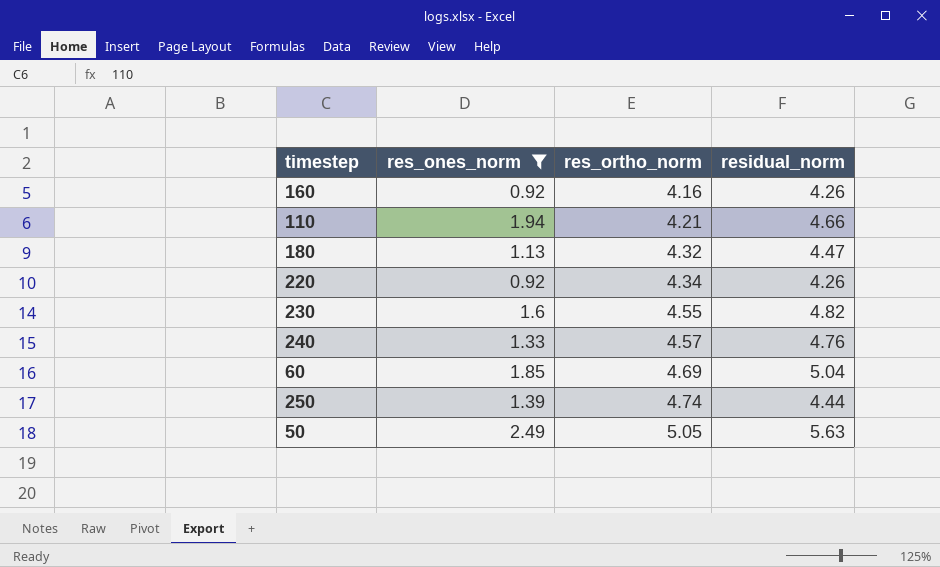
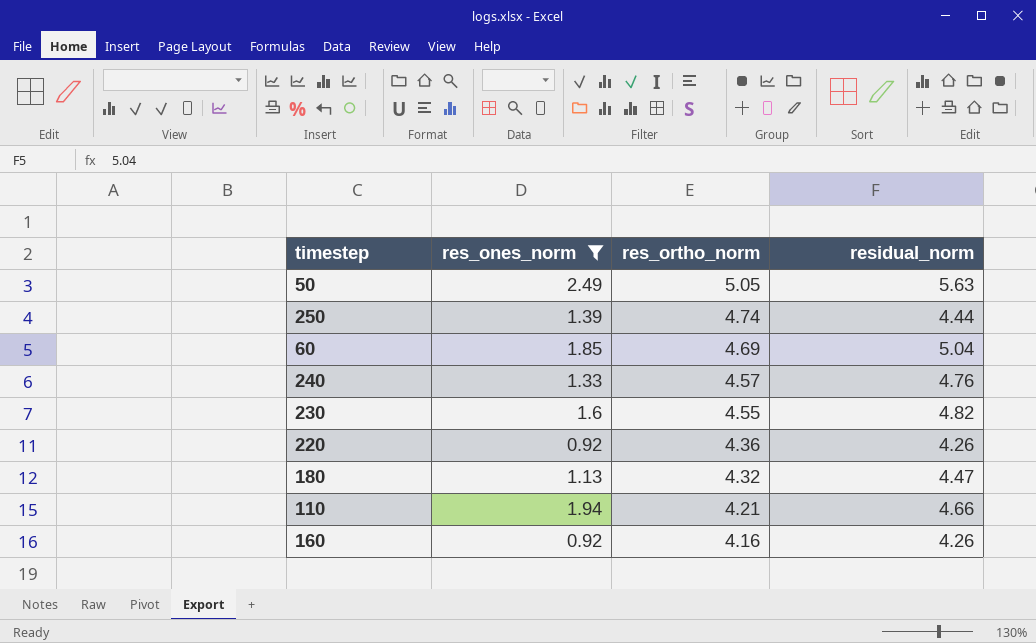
row order: res_ortho_norm ascending -> res_ortho_norm descending
220 | res_ortho_norm: 4.34 -> 4.36

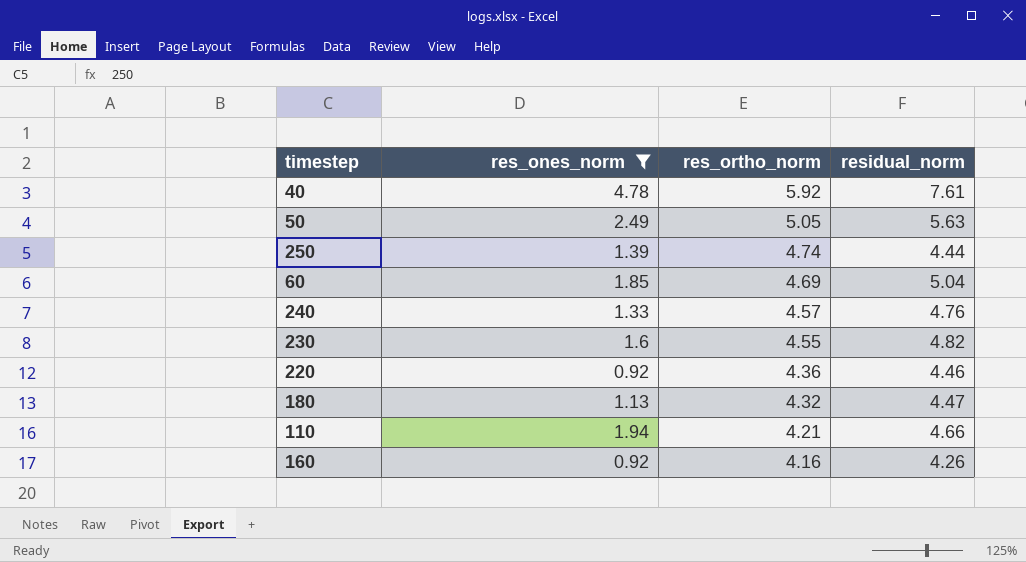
row 40: none -> 4.78 | 5.92 | 7.61
220 | residual_norm: 4.26 -> 4.46

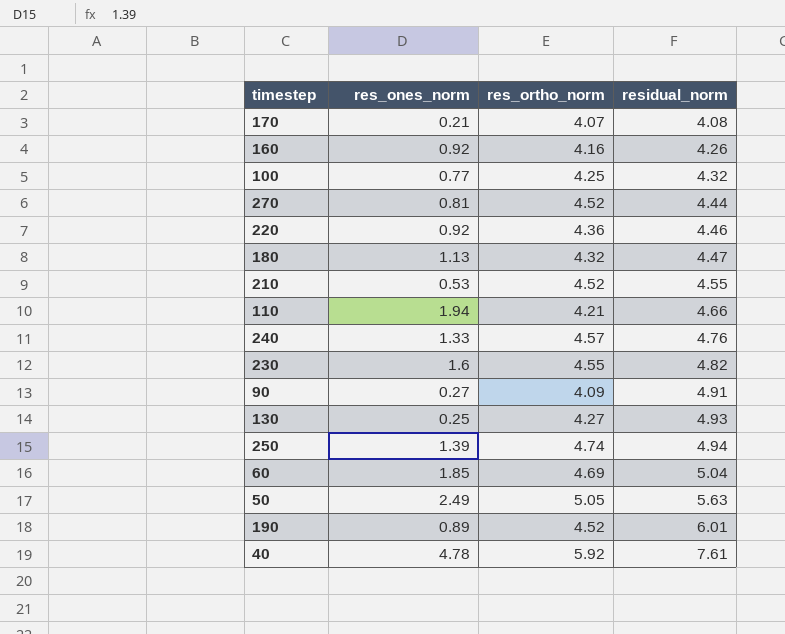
filter: res_ones_norm >= 0.92 -> none
row order: res_ortho_norm descending -> residual_norm ascending
250 | residual_norm: 4.44 -> 4.94

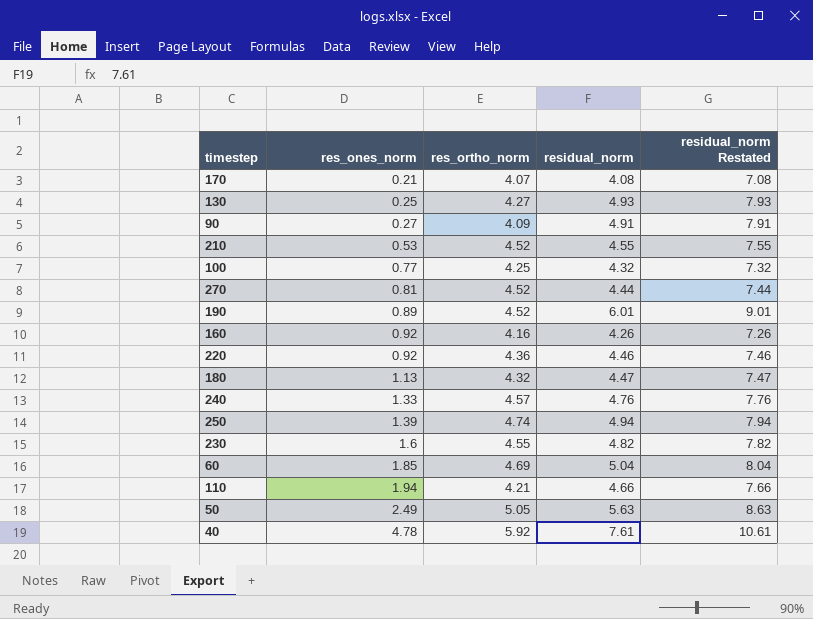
row order: residual_norm ascending -> res_ones_norm ascending
column residual_norm Restated | formula: none -> [residual_norm] + 3

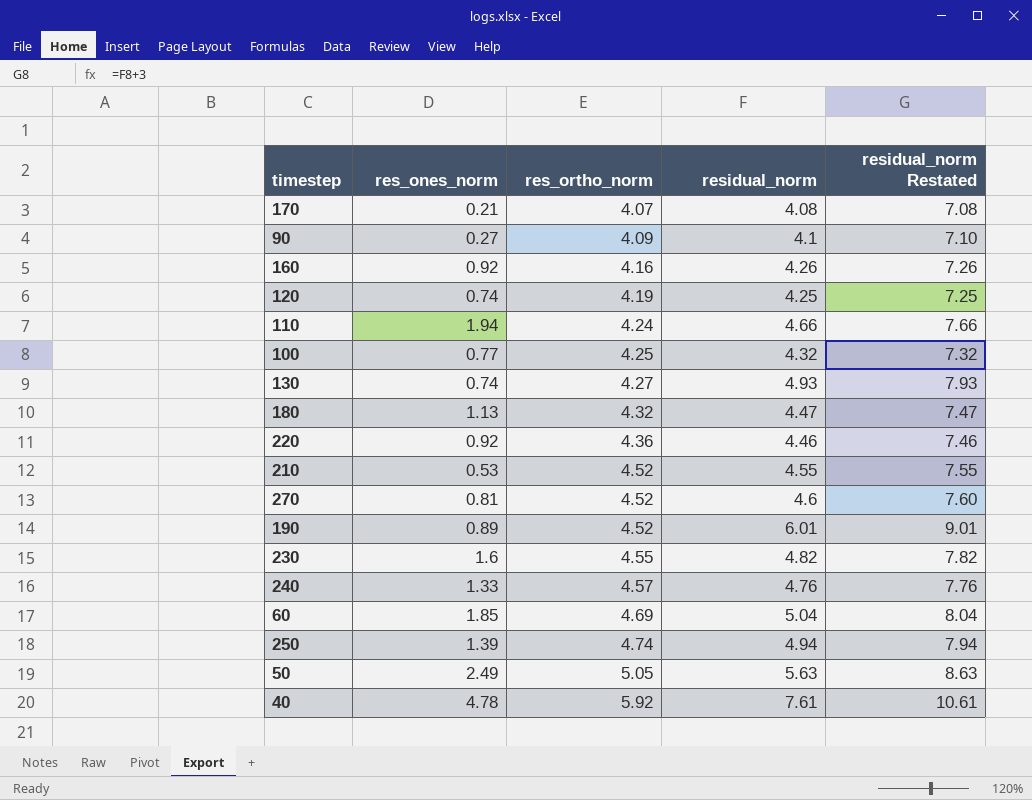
row order: res_ones_norm ascending -> res_ortho_norm ascending
90 | residual_norm: 4.91 -> 4.1
90 | residual_norm Restated: 7.91 -> 7.10
row 120: none -> 0.74 | 4.19 | 4.25 | 7.25
110 | res_ortho_norm: 4.21 -> 4.24
130 | res_ones_norm: 0.25 -> 0.74
270 | residual_norm: 4.44 -> 4.6
270 | residual_norm Restated: 7.44 -> 7.60

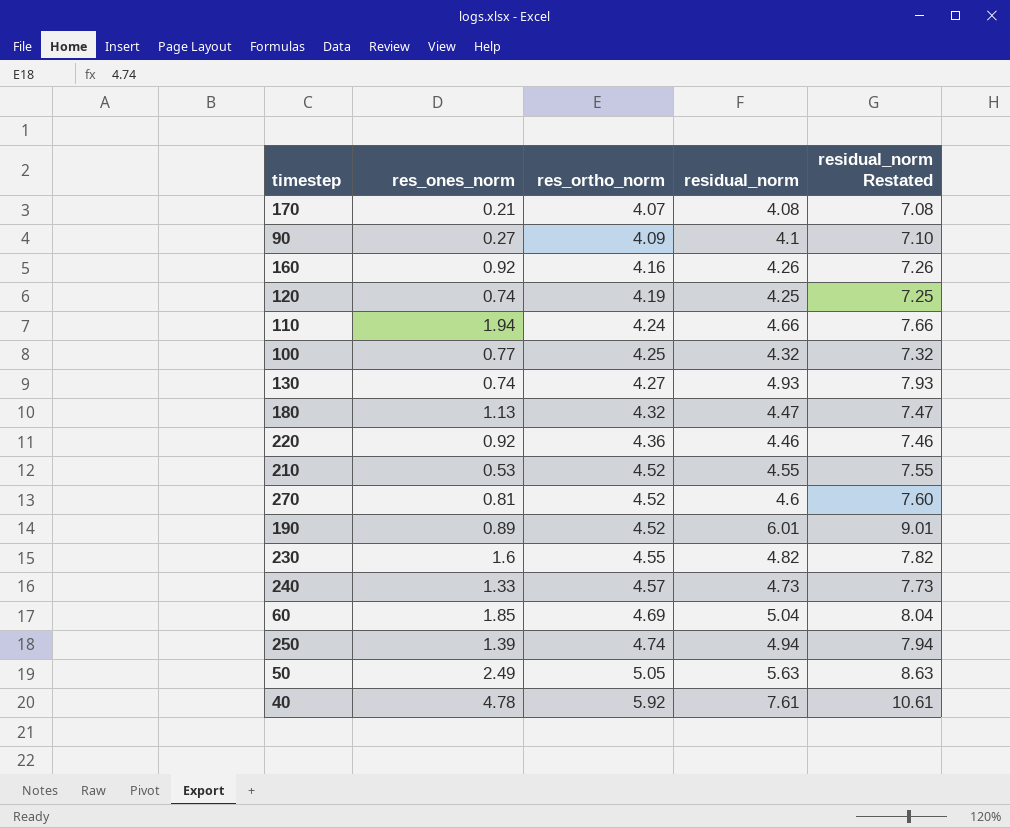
240 | residual_norm: 4.76 -> 4.73
240 | residual_norm Restated: 7.76 -> 7.73

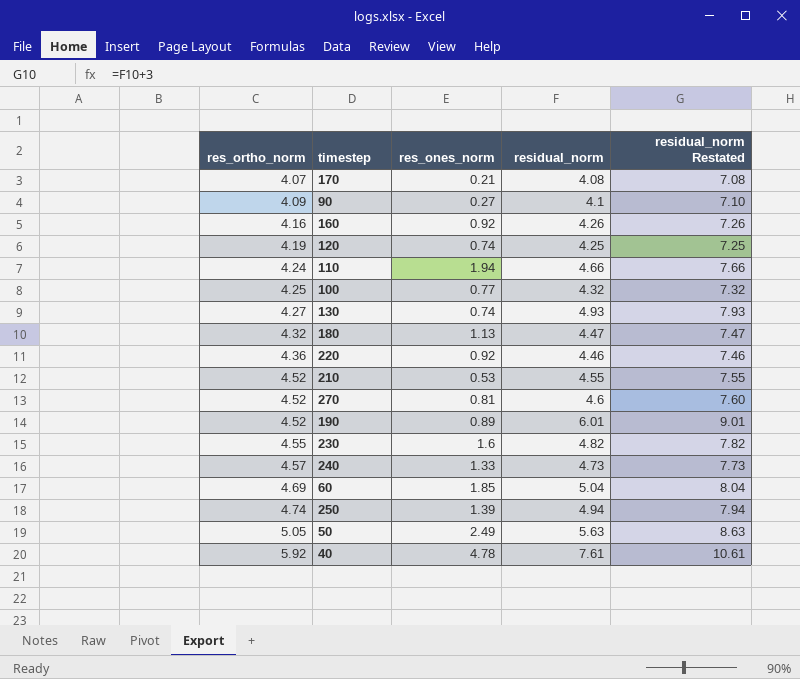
column res_ortho_norm | position: 3 -> 1

